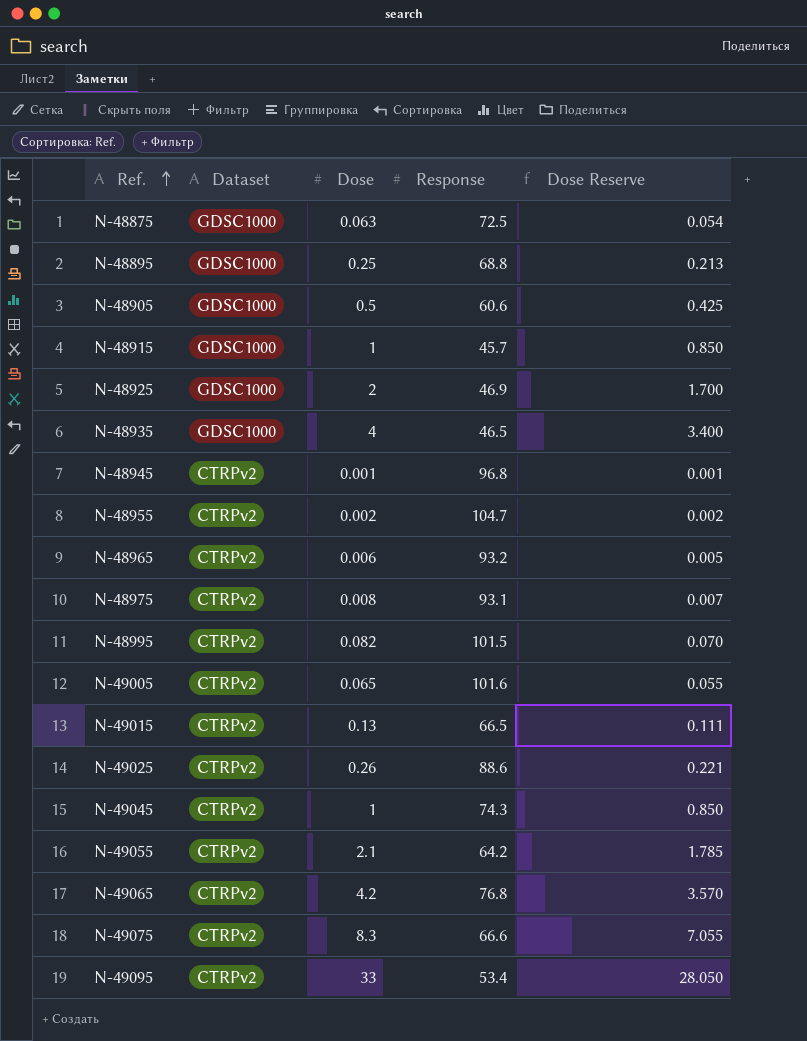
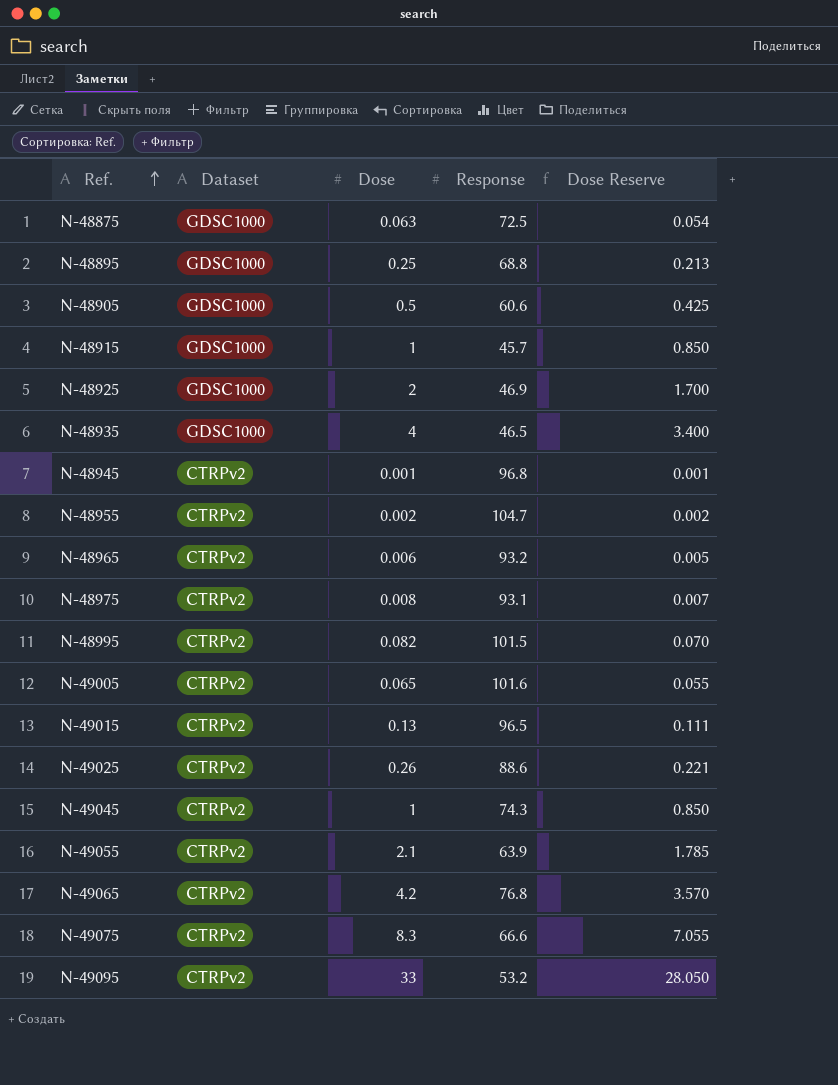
N-49015 | Response: 66.5 -> 96.5
N-49055 | Response: 64.2 -> 63.9
N-49095 | Response: 53.4 -> 53.2

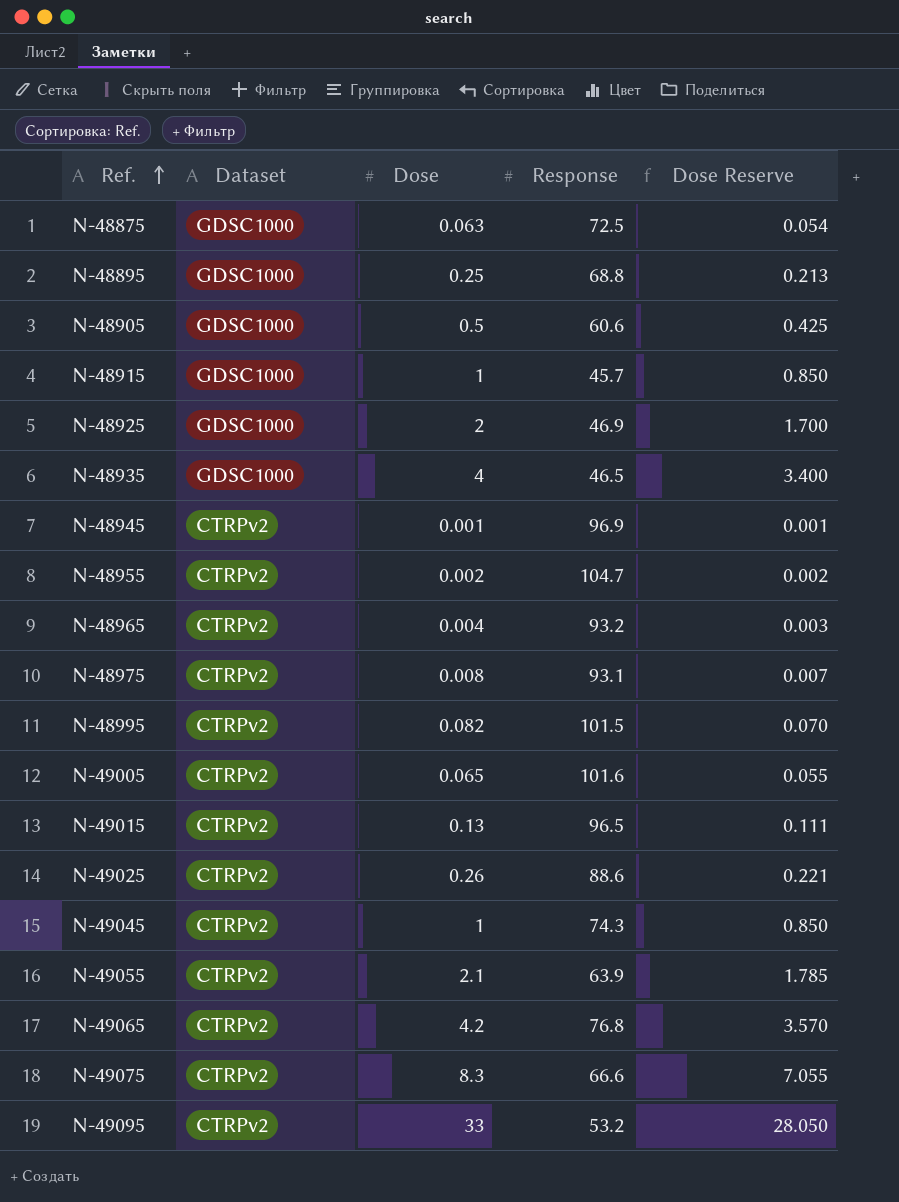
N-48945 | Response: 96.8 -> 96.9
N-48965 | Dose: 0.006 -> 0.004
N-48965 | Dose Reserve: 0.005 -> 0.003

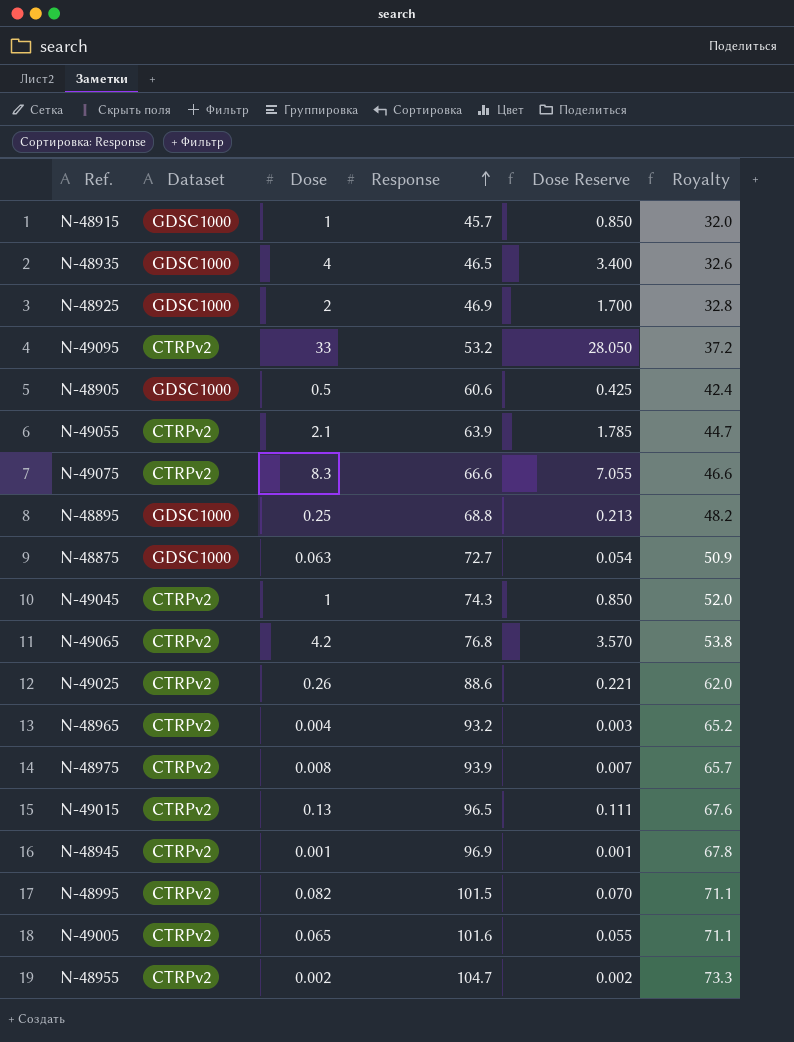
row order: Ref. ascending -> Response ascending
column Royalty | formula: none -> [Response] * 0.7
N-48875 | Response: 72.5 -> 72.7
N-48975 | Response: 93.1 -> 93.9

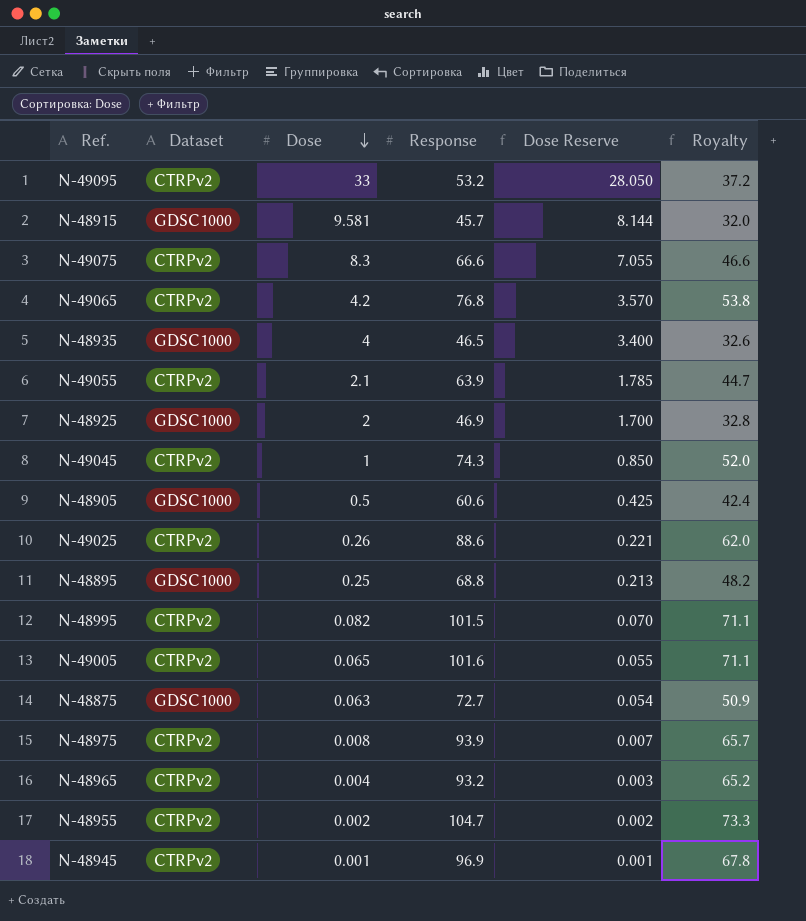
row order: Response ascending -> Dose descending
row N-49015: CTRPv2 | 0.13 | 96.5 | 0.111 | 67.6 -> none
N-48915 | Dose: 1 -> 9.581
N-48915 | Dose Reserve: 0.850 -> 8.144

